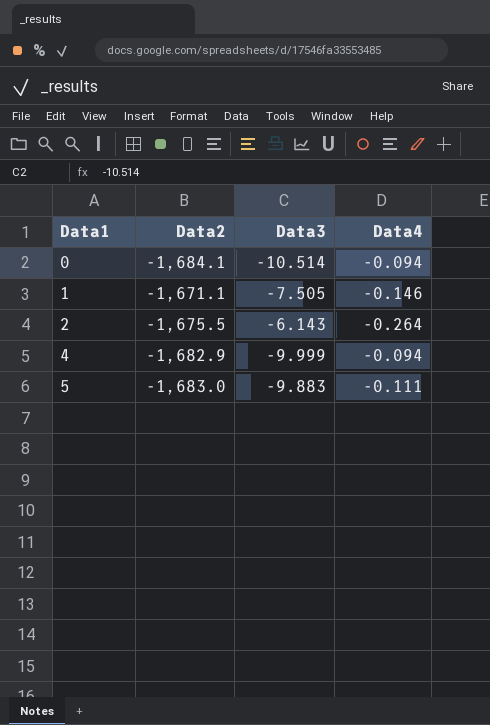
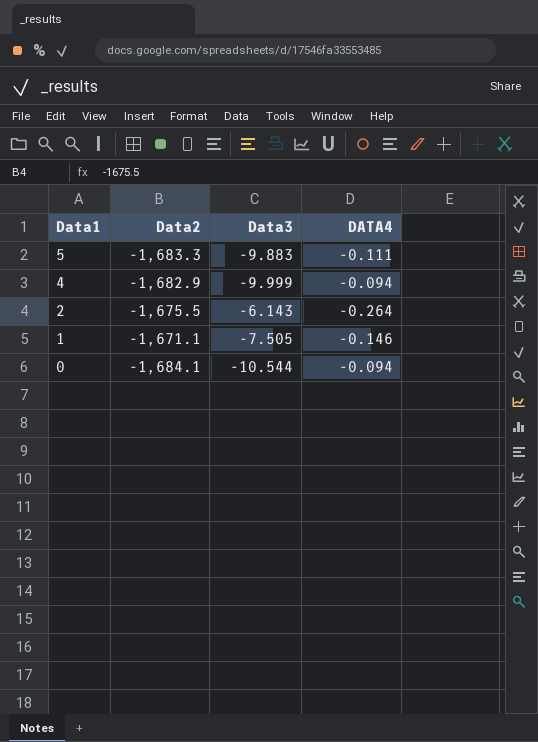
row order: Data1 ascending -> Data1 descending
column name: Data4 -> DATA4
5 | Data2: -1,683.0 -> -1,683.3
0 | Data3: -10.514 -> -10.544

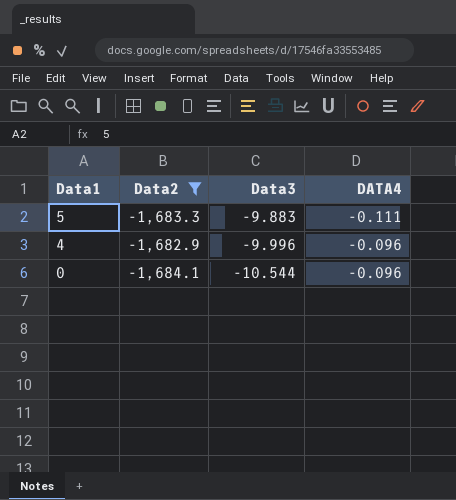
filter: none -> Data2 <= -1,682.9
4 | Data3: -9.999 -> -9.996
4 | DATA4: -0.094 -> -0.096
0 | DATA4: -0.094 -> -0.096

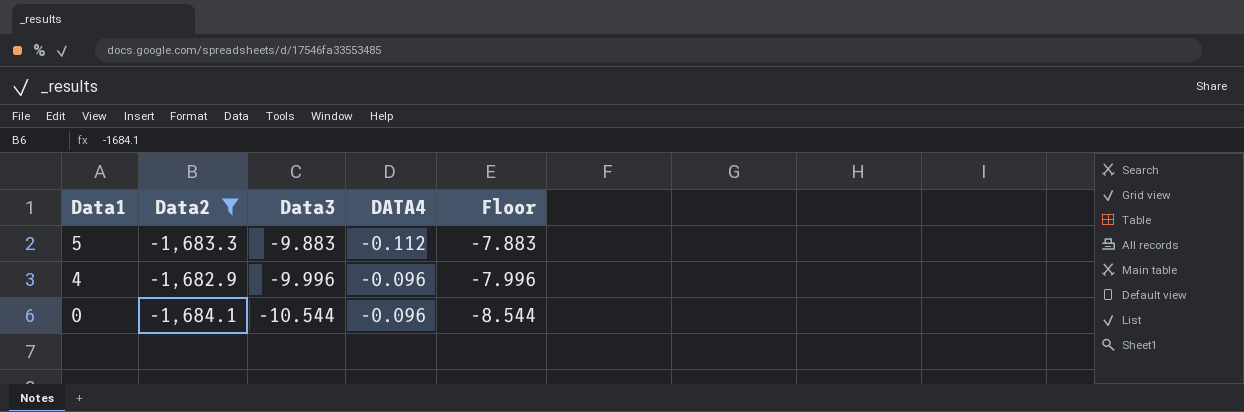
column Floor | formula: none -> [Data3] + 2
5 | DATA4: -0.111 -> -0.112

